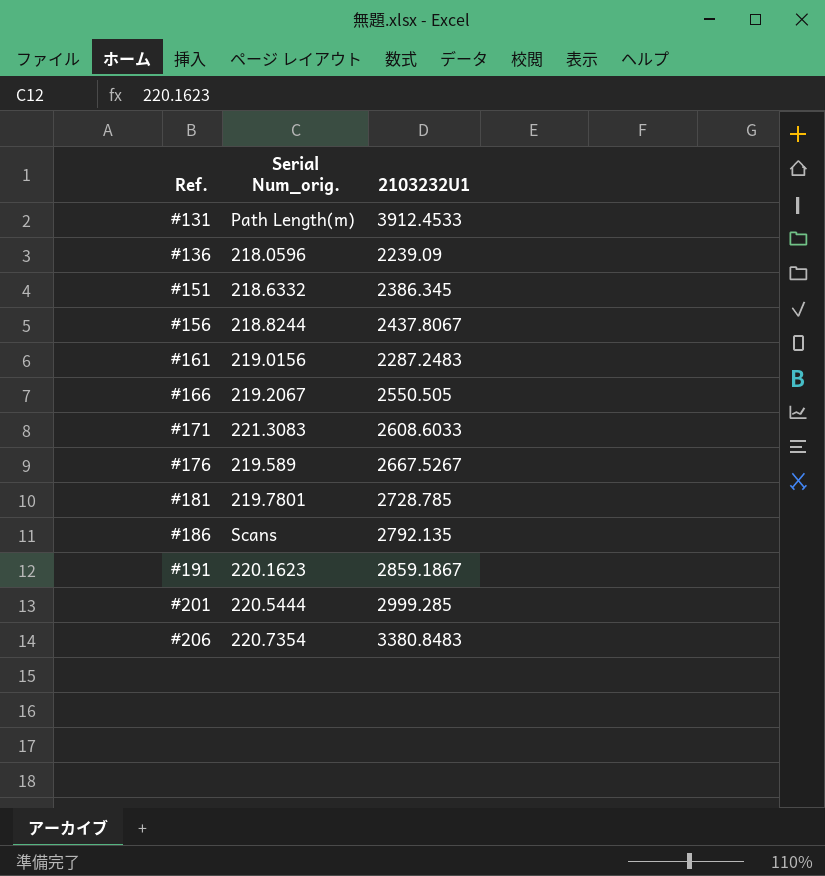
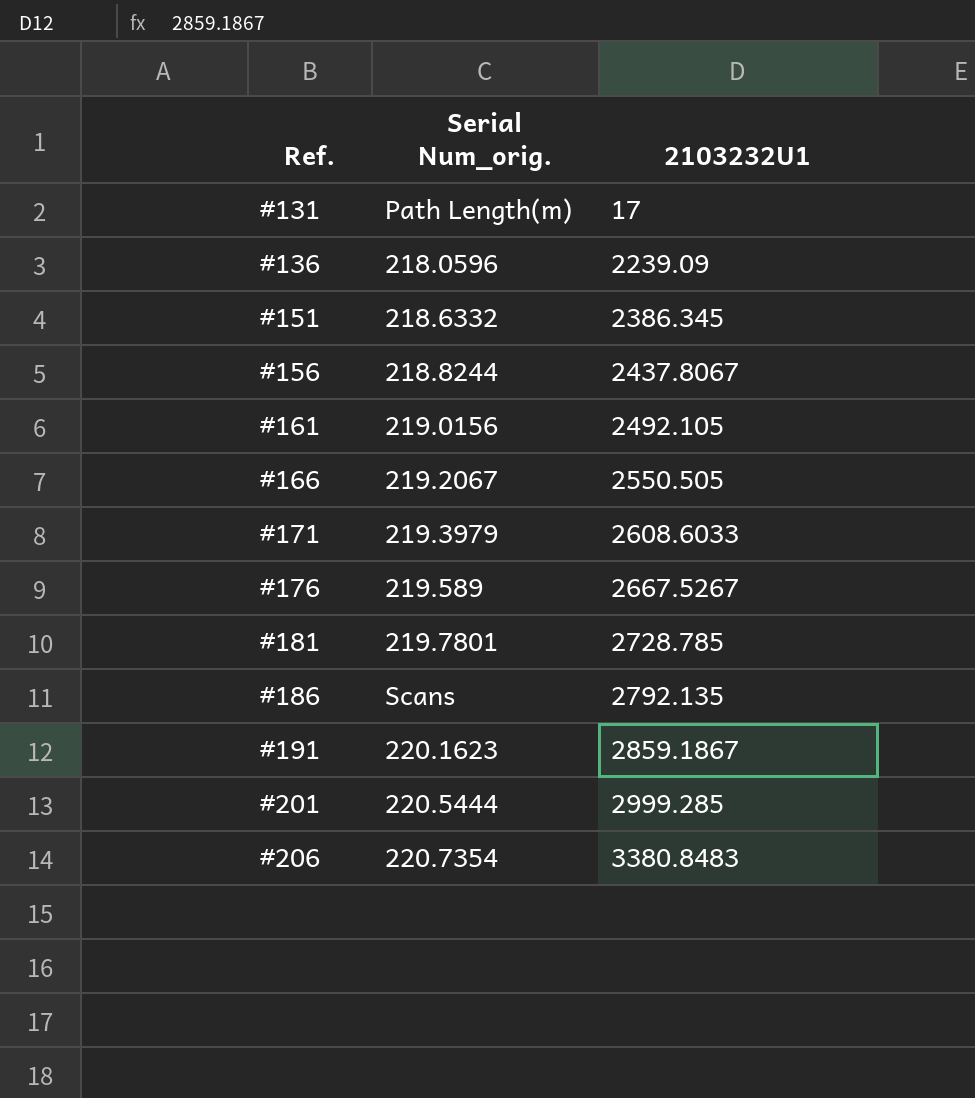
#131 | 2103232U1: 3912.4533 -> 17
#161 | 2103232U1: 2287.2483 -> 2492.105
#171 | Serial Num_orig.: 221.3083 -> 219.3979

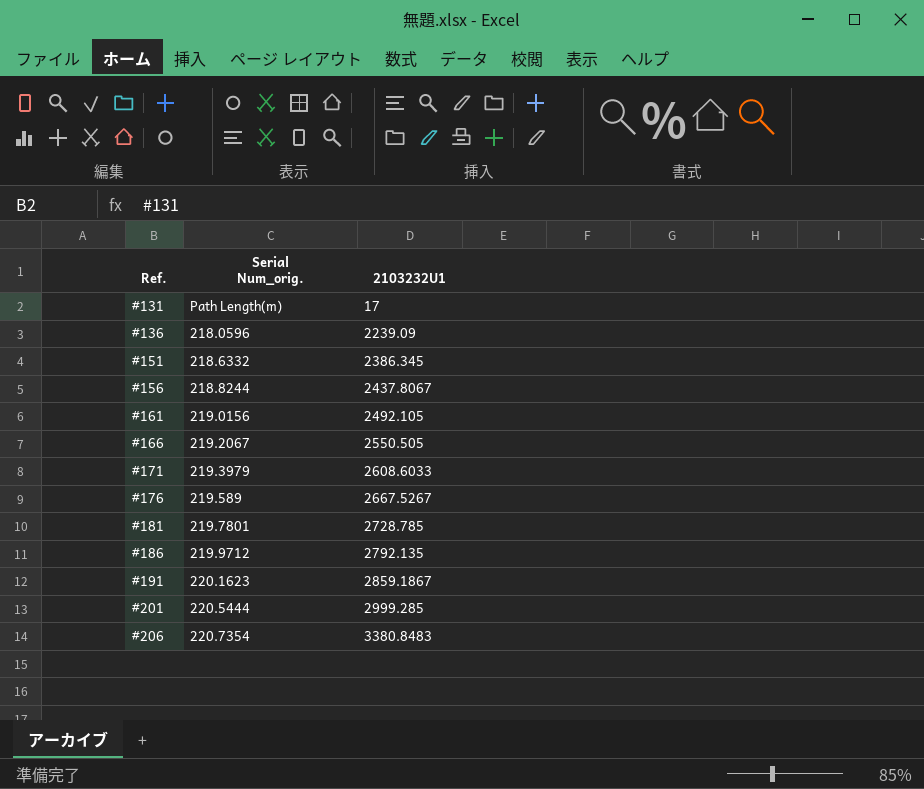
#186 | Serial Num_orig.: Scans -> 219.9712

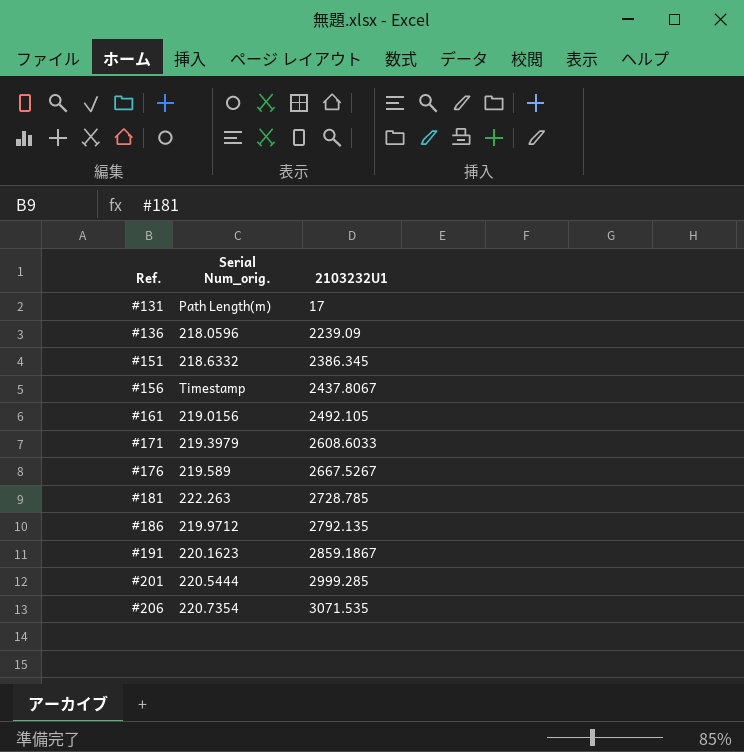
row #166: 219.2067 | 2550.505 -> none
#156 | Serial Num_orig.: 218.8244 -> Timestamp
#181 | Serial Num_orig.: 219.7801 -> 222.263
#206 | 2103232U1: 3380.8483 -> 3071.535

